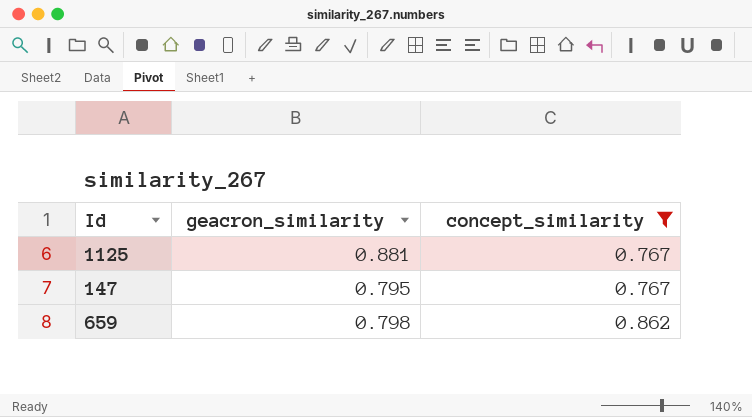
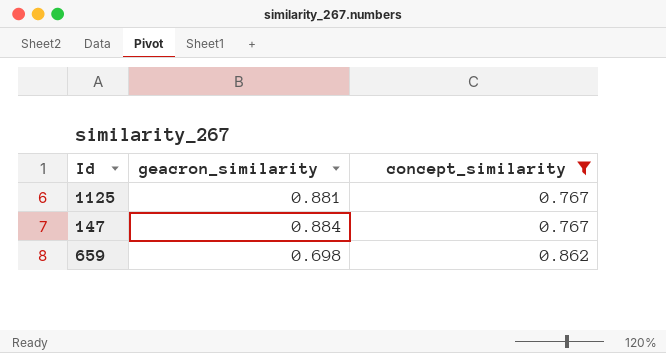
147 | geacron_similarity: 0.795 -> 0.884
659 | geacron_similarity: 0.798 -> 0.698

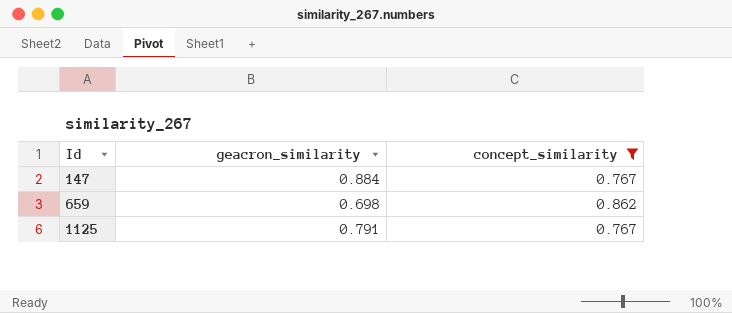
row order: concept_similarity ascending -> Id ascending
1125 | geacron_similarity: 0.881 -> 0.791

